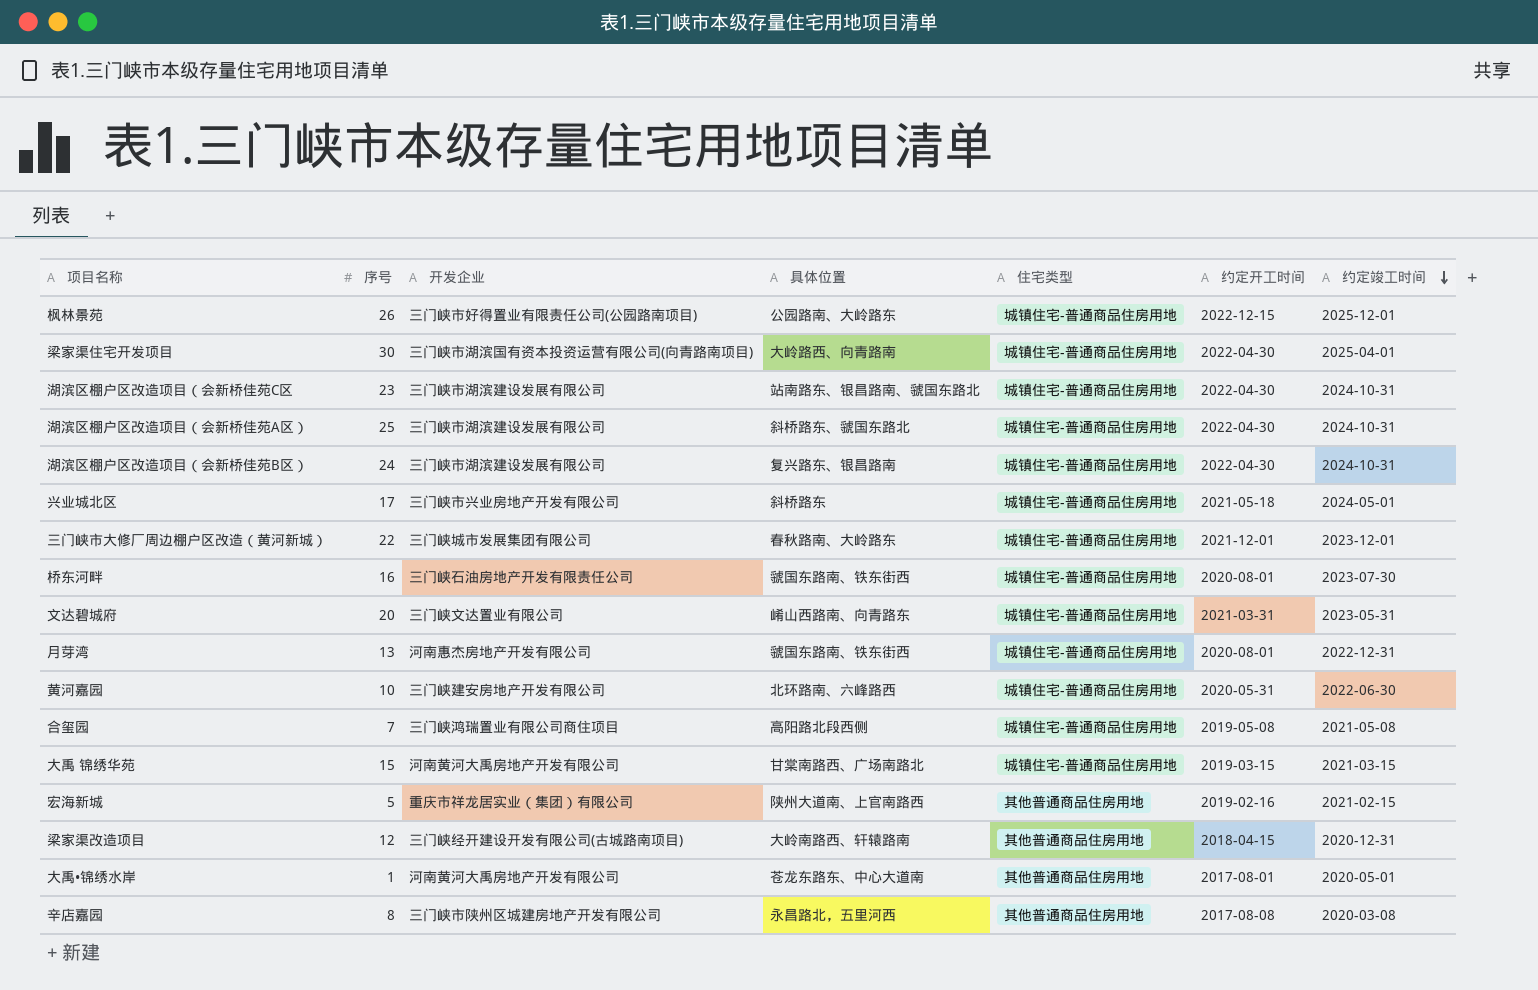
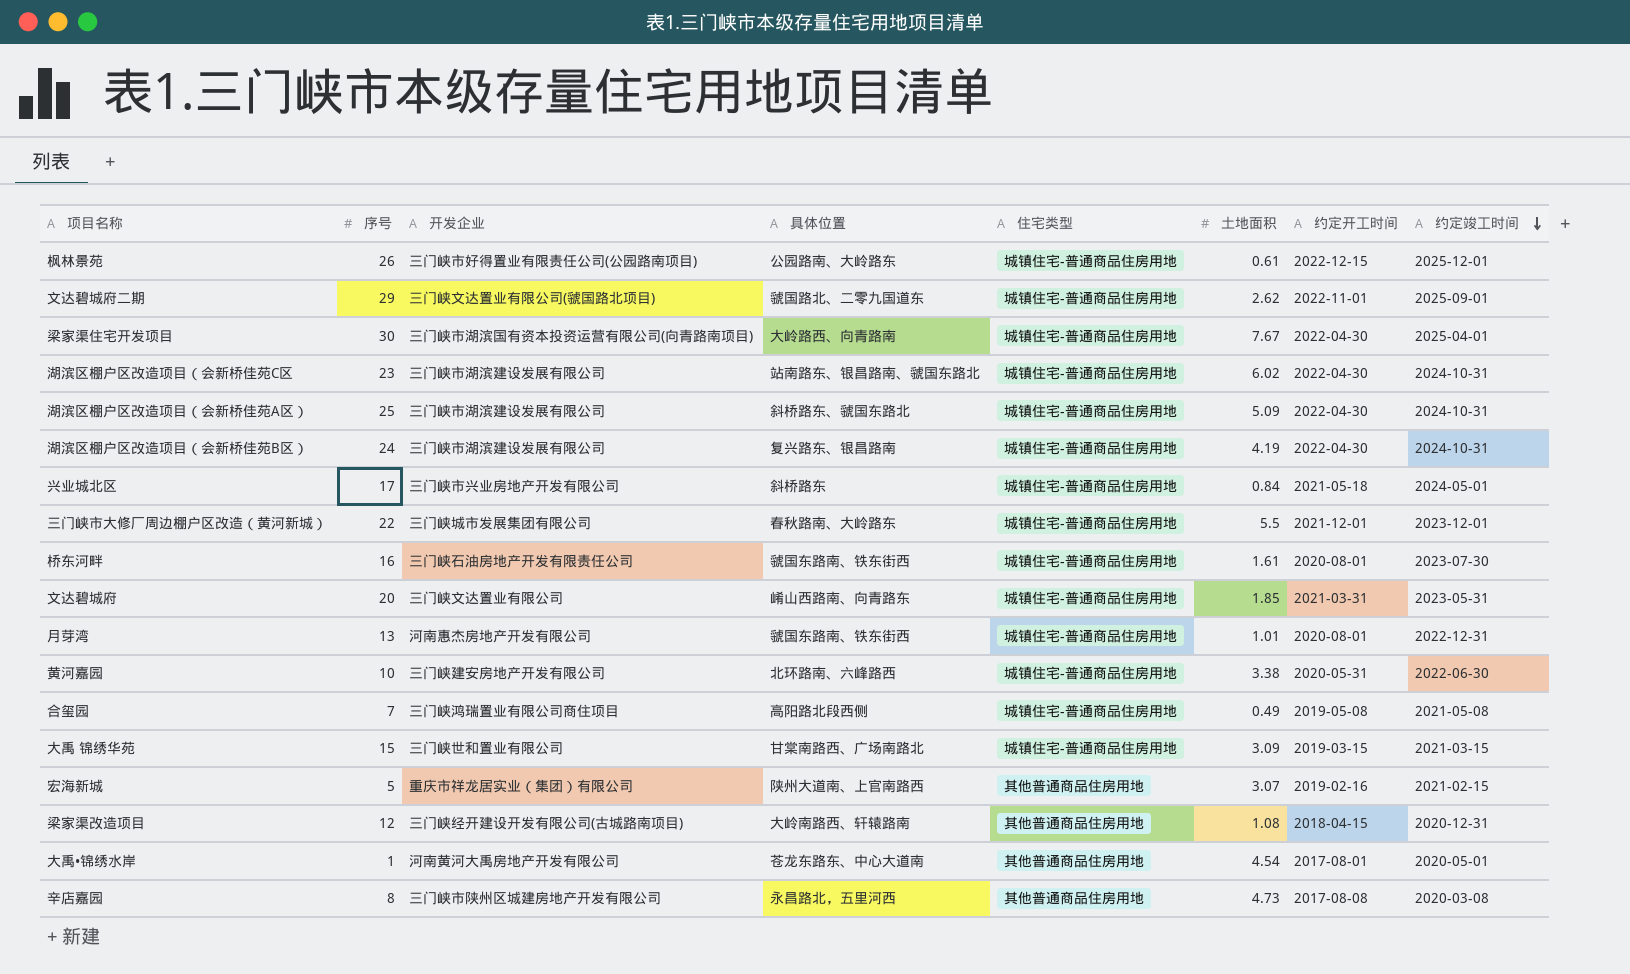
column 土地面积 | position: none -> 6
row 文达碧城府二期: none -> 29 | 三门峡文达置业有限公司(虢国路北项目) | 虢国路北、二零九国道东 | 城镇住宅-普通商品住房用地 | 2.62 | 2022-11-01 | 2025-09-01
大禹 锦绣华苑 | 开发企业: 河南黄河大禹房地产开发有限公司 -> 三门峡世和置业有限公司

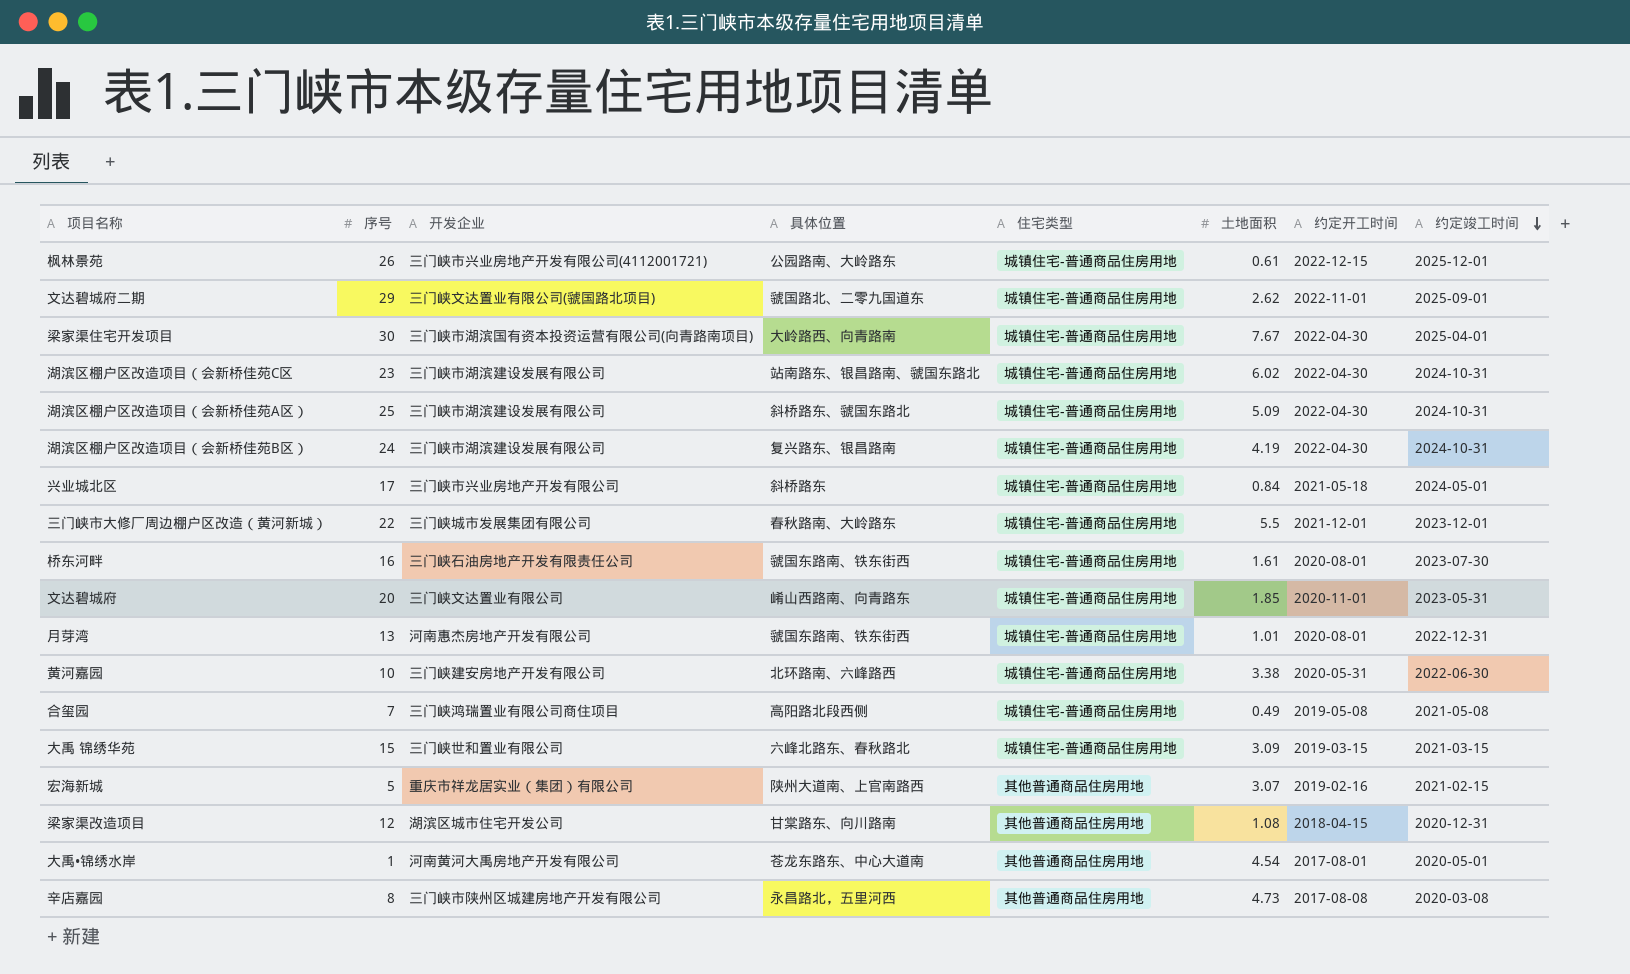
枫林景苑 | 开发企业: 三门峡市好得置业有限责任公司(公园路南项目) -> 三门峡市兴业房地产开发有限公司(4112001721)
文达碧城府 | 约定开工时间: 2021-03-31 -> 2020-11-01
大禹 锦绣华苑 | 具体位置: 甘棠南路西、广场南路北 -> 六峰北路东、春秋路北
梁家渠改造项目 | 开发企业: 三门峡经开建设开发有限公司(古城路南项目) -> 湖滨区城市住宅开发公司
梁家渠改造项目 | 具体位置: 大岭南路西、轩辕路南 -> 甘棠路东、向川路南

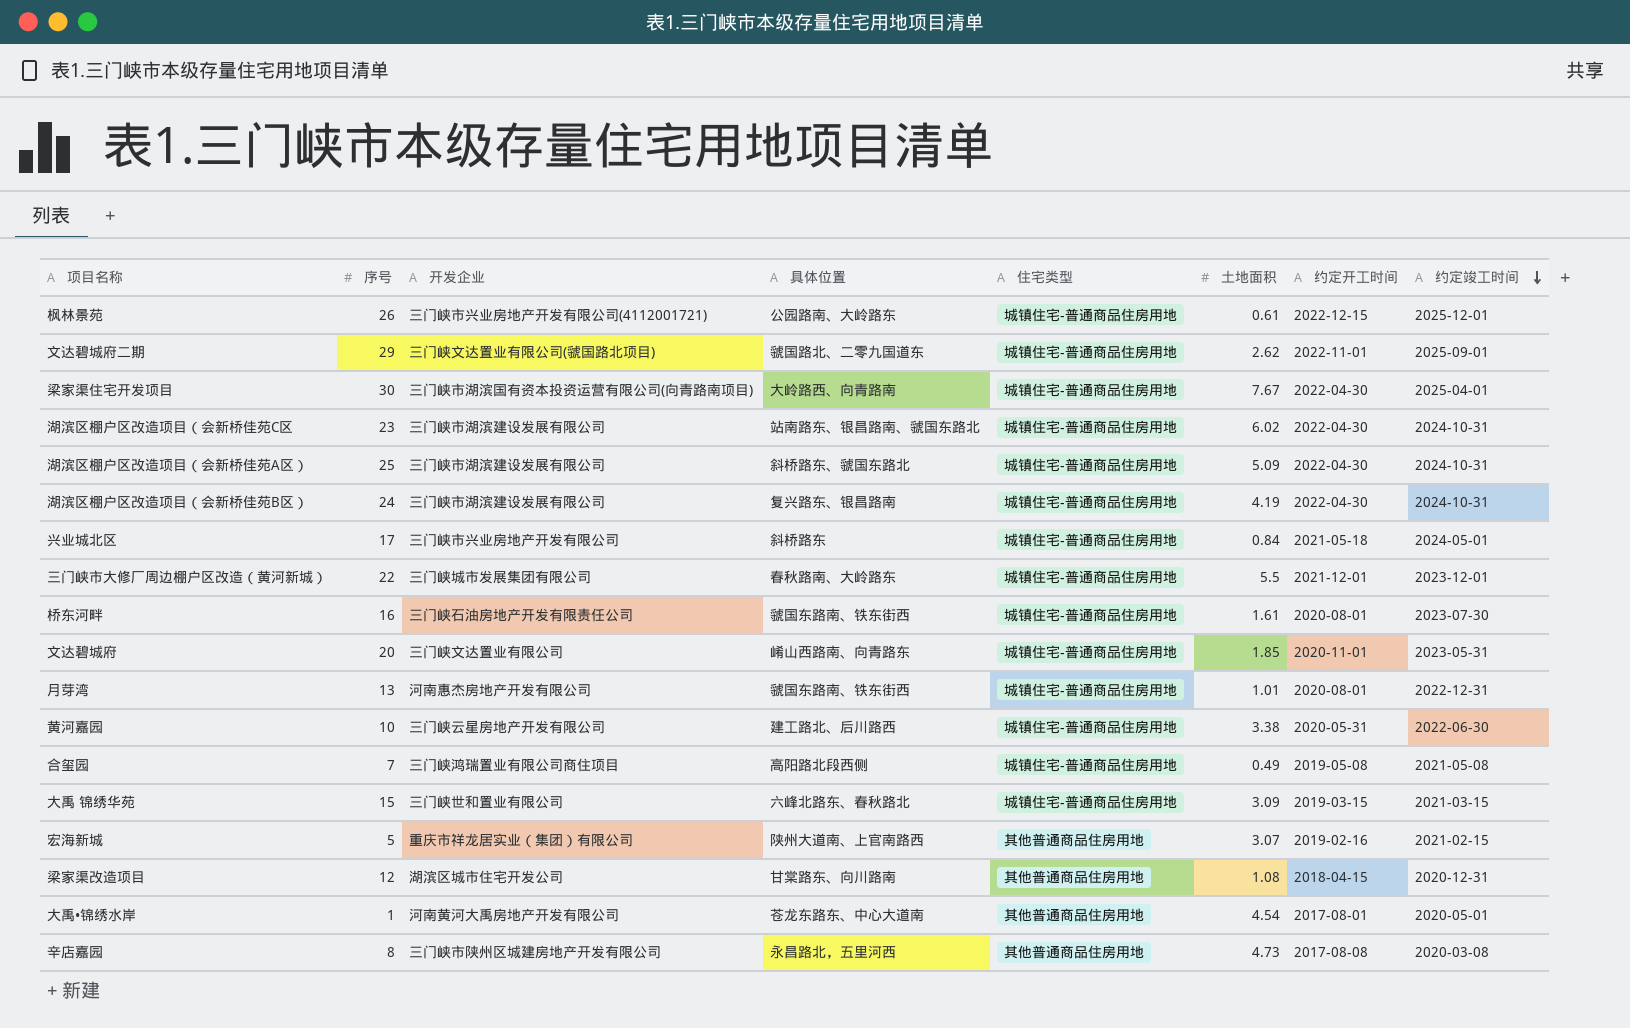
黄河嘉园 | 开发企业: 三门峡建安房地产开发有限公司 -> 三门峡云星房地产开发有限公司
黄河嘉园 | 具体位置: 北环路南、六峰路西 -> 建工路北、后川路西

